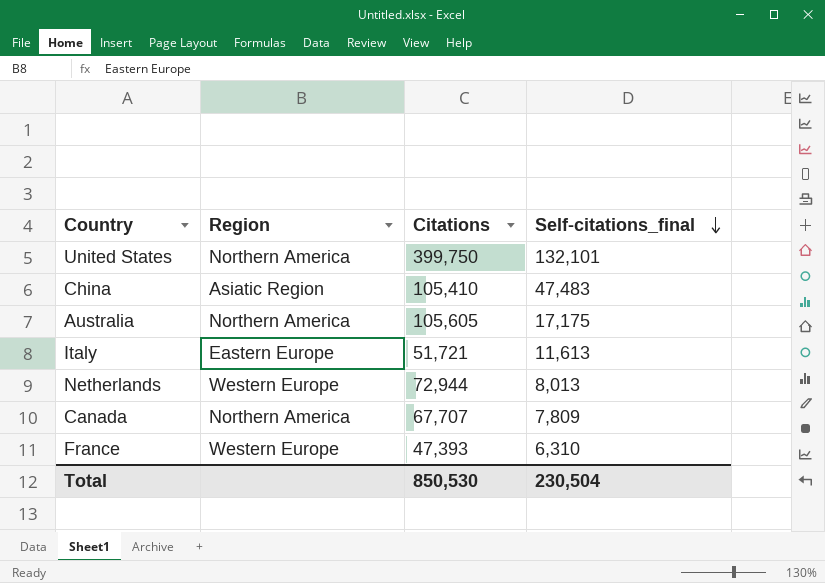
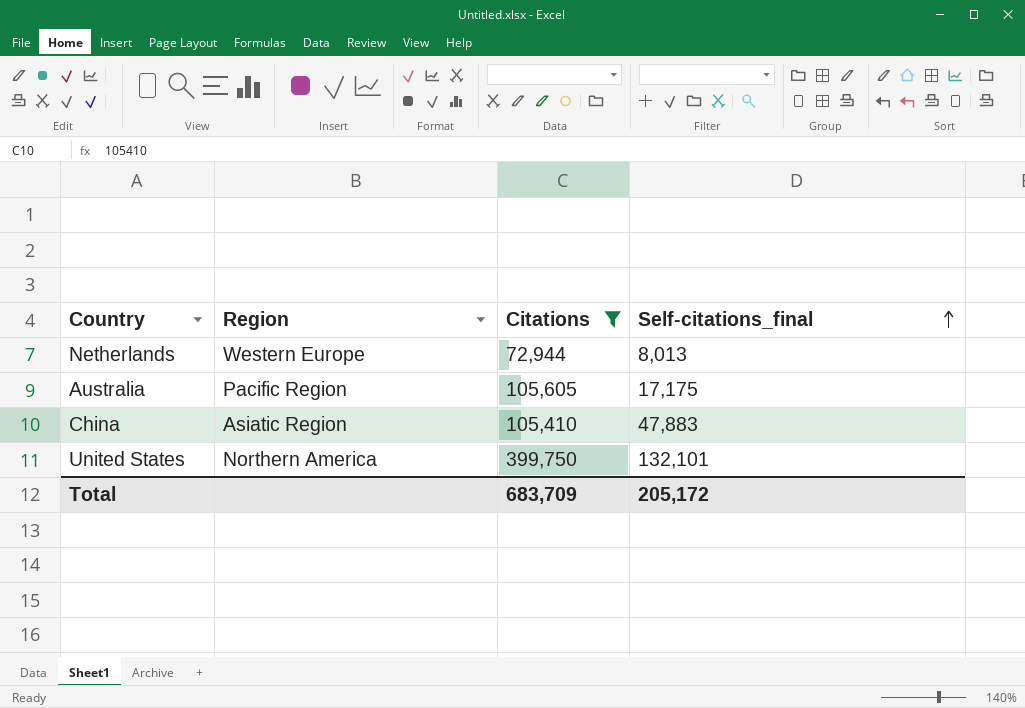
filter: none -> Citations >= 72,944
row order: Self-citations_final descending -> Self-citations_final ascending
Australia | Region: Northern America -> Pacific Region
China | Self-citations_final: 47,483 -> 47,883
Total | Citations: 850,530 -> 683,709
Total | Self-citations_final: 230,504 -> 205,172

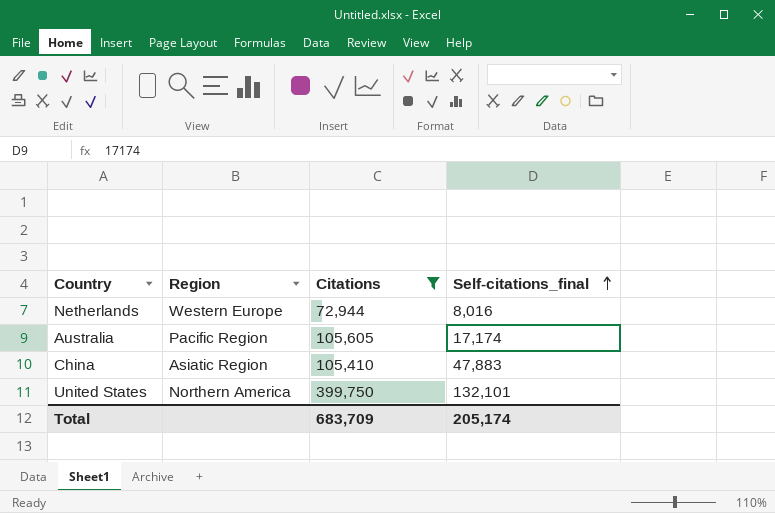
Netherlands | Self-citations_final: 8,013 -> 8,016
Australia | Self-citations_final: 17,175 -> 17,174
Total | Self-citations_final: 205,172 -> 205,174

